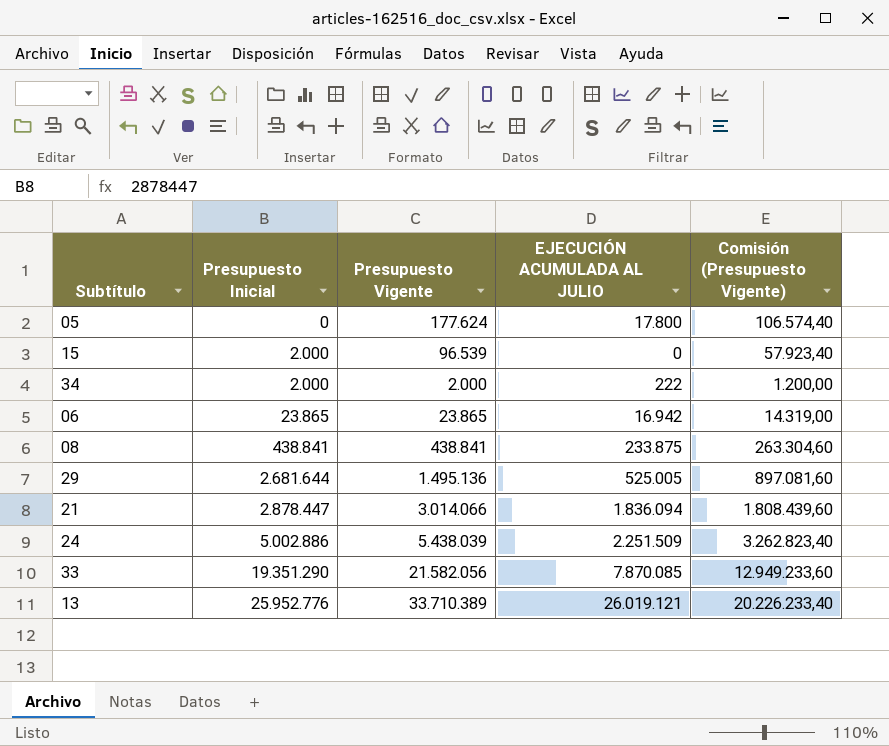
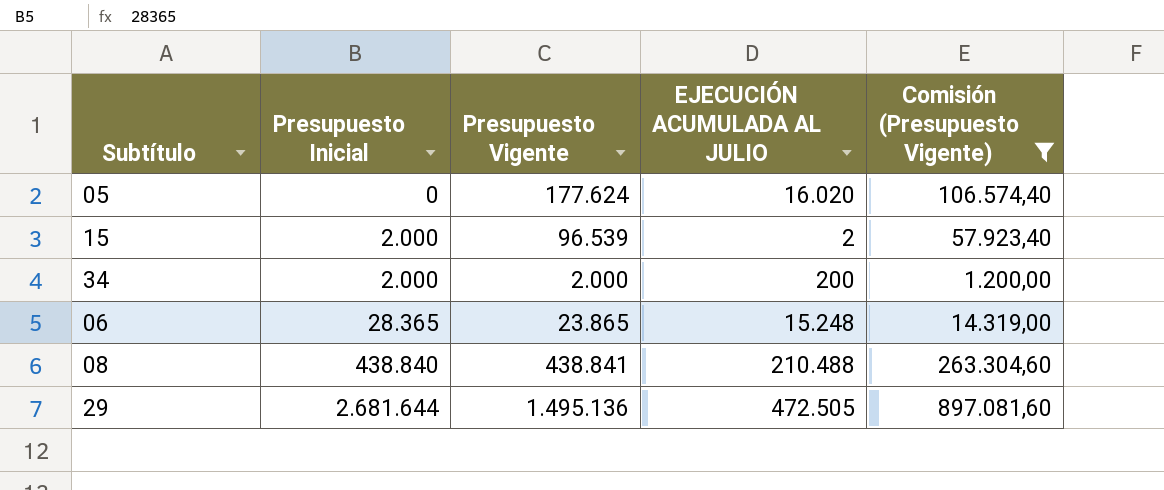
filter: none -> Comisión (Presupuesto Vigente) <= 897.081,60
05 | EJECUCIÓN ACUMULADA AL JULIO: 17.800 -> 16.020
15 | EJECUCIÓN ACUMULADA AL JULIO: 0 -> 2
34 | EJECUCIÓN ACUMULADA AL JULIO: 222 -> 200
06 | Presupuesto Inicial: 23.865 -> 28.365
06 | EJECUCIÓN ACUMULADA AL JULIO: 16.942 -> 15.248
08 | Presupuesto Inicial: 438.841 -> 438.840
08 | EJECUCIÓN ACUMULADA AL JULIO: 233.875 -> 210.488
29 | EJECUCIÓN ACUMULADA AL JULIO: 525.005 -> 472.505

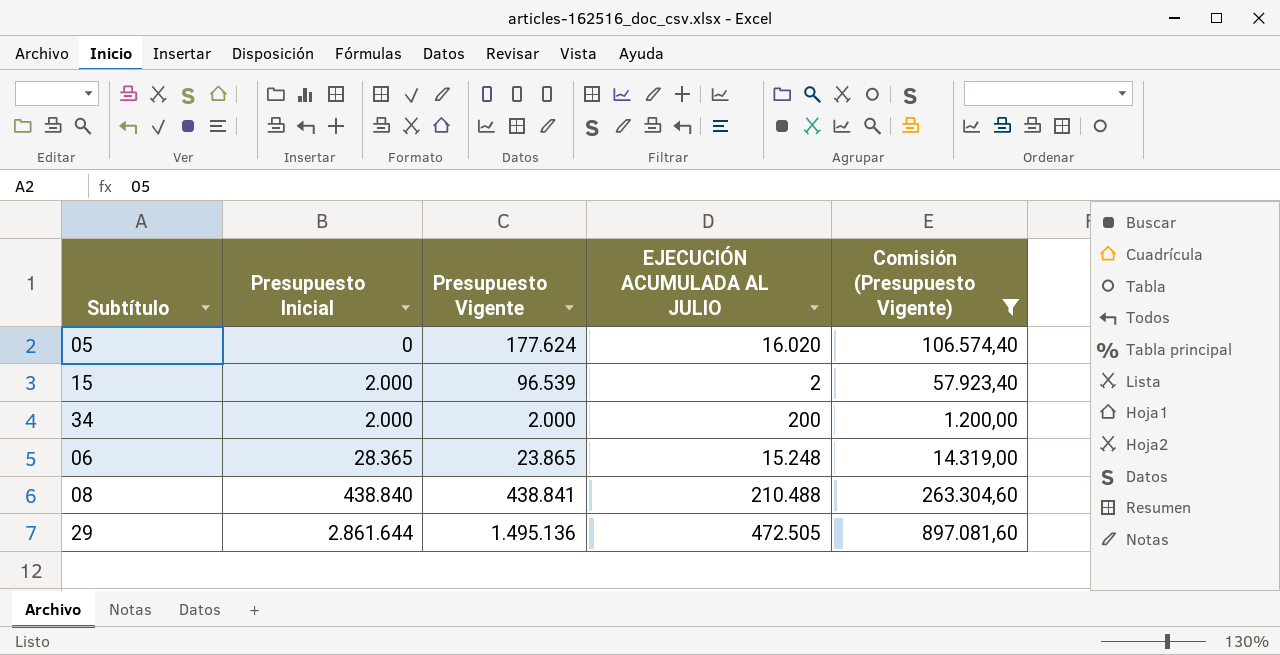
29 | Presupuesto Inicial: 2.681.644 -> 2.861.644

